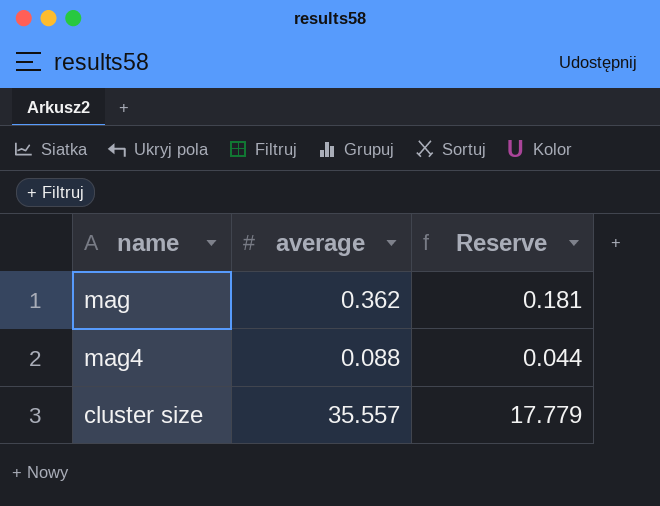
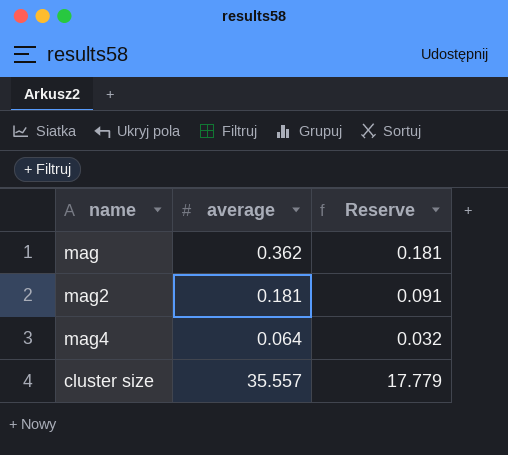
row mag2: none -> 0.181 | 0.091
mag4 | average: 0.088 -> 0.064
mag4 | Reserve: 0.044 -> 0.032

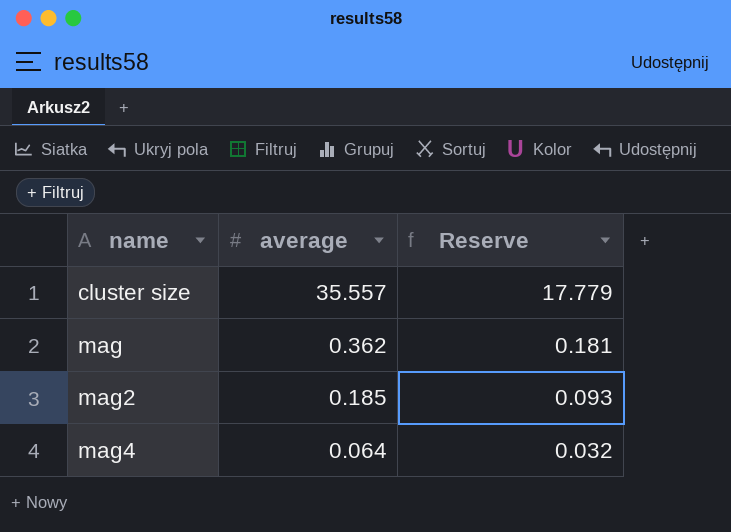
row order: none -> name ascending
mag2 | average: 0.181 -> 0.185
mag2 | Reserve: 0.091 -> 0.093

